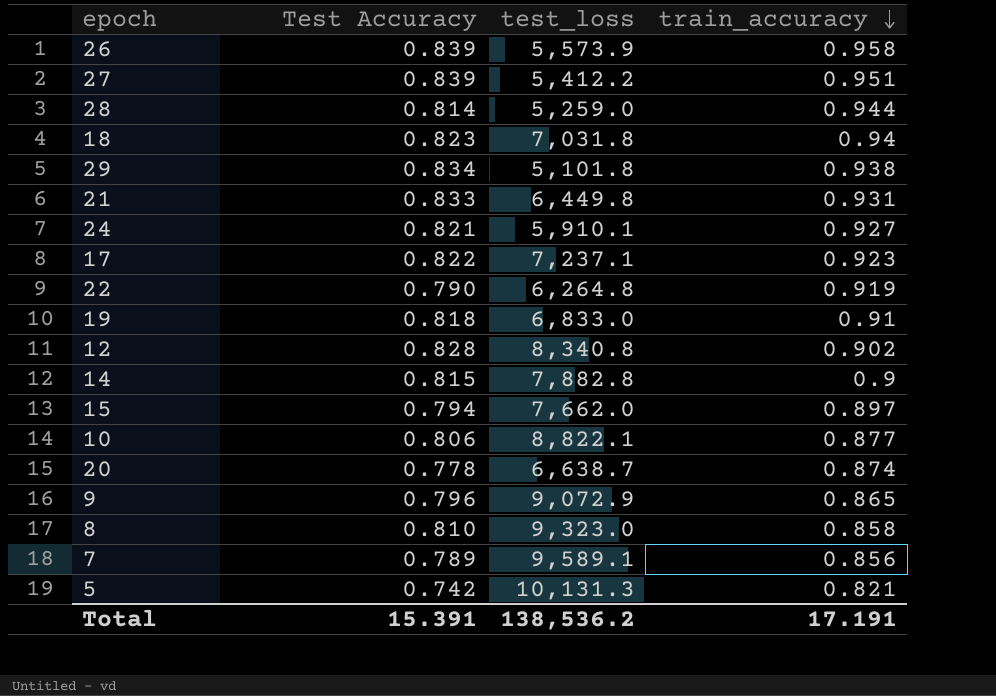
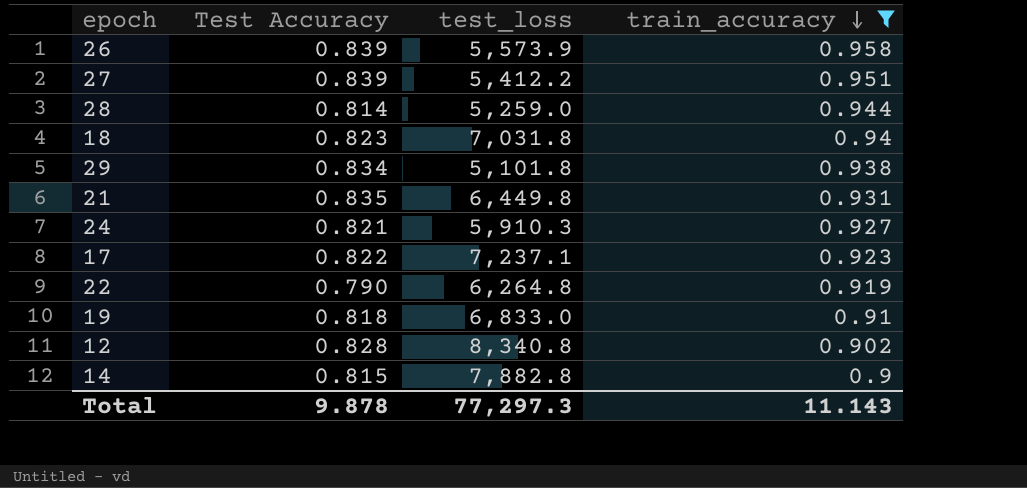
filter: none -> train_accuracy >= 0.9
21 | Test Accuracy: 0.833 -> 0.835
24 | test_loss: 5,910.1 -> 5,910.3
Total | Test Accuracy: 15.391 -> 9.878
Total | test_loss: 138,536.2 -> 77,297.3
Total | train_accuracy: 17.191 -> 11.143

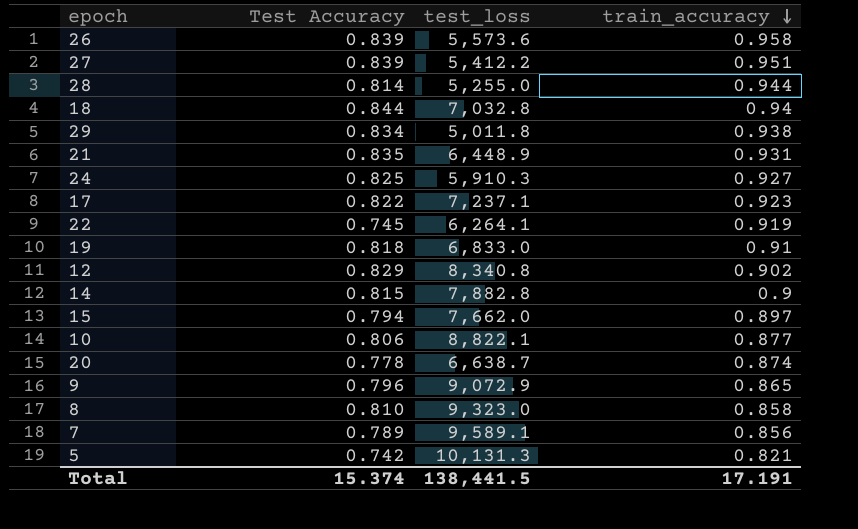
filter: train_accuracy >= 0.9 -> none
26 | test_loss: 5,573.9 -> 5,573.6
28 | test_loss: 5,259.0 -> 5,255.0
18 | Test Accuracy: 0.823 -> 0.844
18 | test_loss: 7,031.8 -> 7,032.8
29 | test_loss: 5,101.8 -> 5,011.8
21 | test_loss: 6,449.8 -> 6,448.9
24 | Test Accuracy: 0.821 -> 0.825
22 | Test Accuracy: 0.790 -> 0.745
22 | test_loss: 6,264.8 -> 6,264.1
12 | Test Accuracy: 0.828 -> 0.829
Total | Test Accuracy: 9.878 -> 15.374
Total | test_loss: 77,297.3 -> 138,441.5
Total | train_accuracy: 11.143 -> 17.191

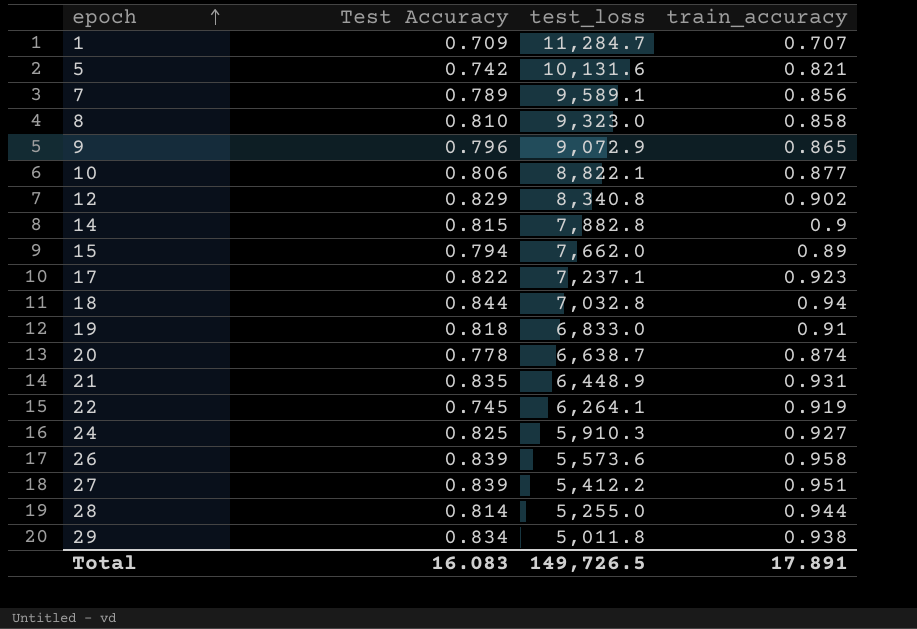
row order: train_accuracy descending -> epoch ascending
row 1: none -> 0.709 | 11,284.7 | 0.707
5 | test_loss: 10,131.3 -> 10,131.6
15 | train_accuracy: 0.897 -> 0.89
Total | Test Accuracy: 15.374 -> 16.083
Total | test_loss: 138,441.5 -> 149,726.5
Total | train_accuracy: 17.191 -> 17.891

